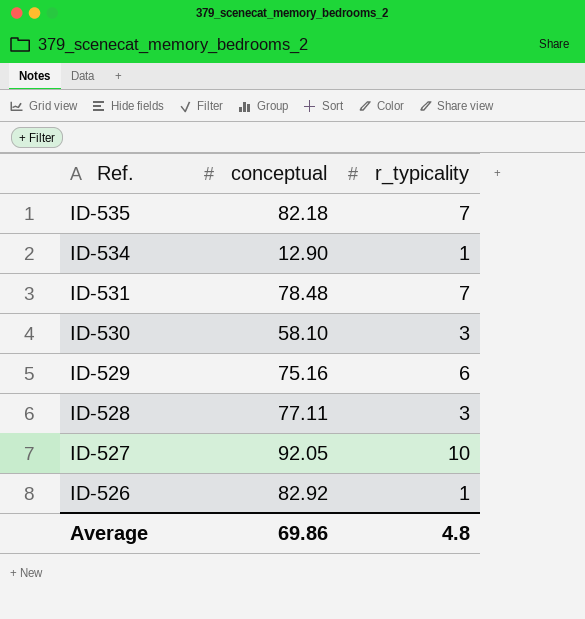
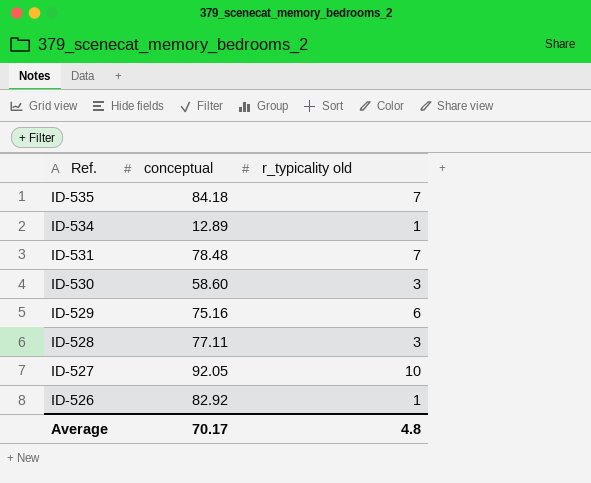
column name: r_typicality -> r_typicality old
ID-535 | conceptual: 82.18 -> 84.18
ID-534 | conceptual: 12.90 -> 12.89
ID-530 | conceptual: 58.10 -> 58.60
Average | conceptual: 69.86 -> 70.17

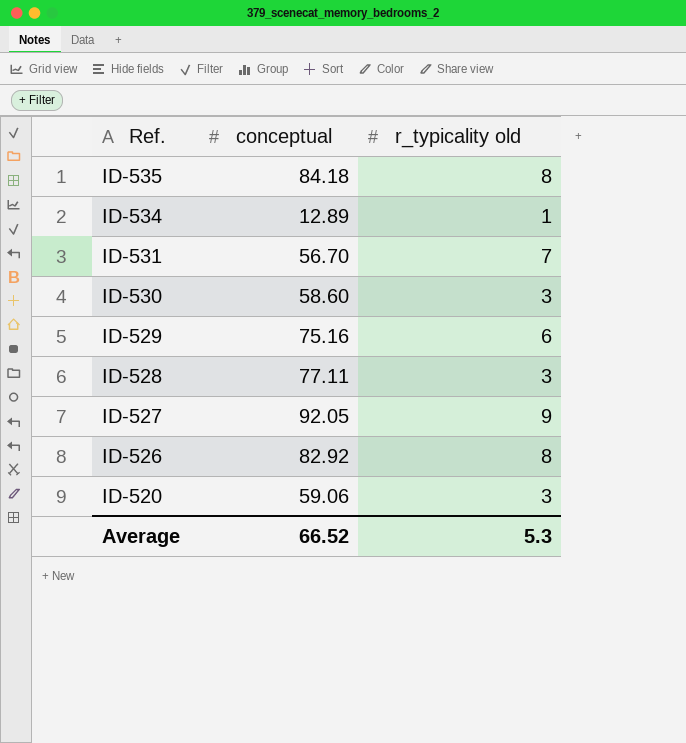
ID-535 | r_typicality old: 7 -> 8
ID-531 | conceptual: 78.48 -> 56.70
ID-527 | r_typicality old: 10 -> 9
ID-526 | r_typicality old: 1 -> 8
row ID-520: none -> 59.06 | 3
Average | conceptual: 70.17 -> 66.52
Average | r_typicality old: 4.8 -> 5.3

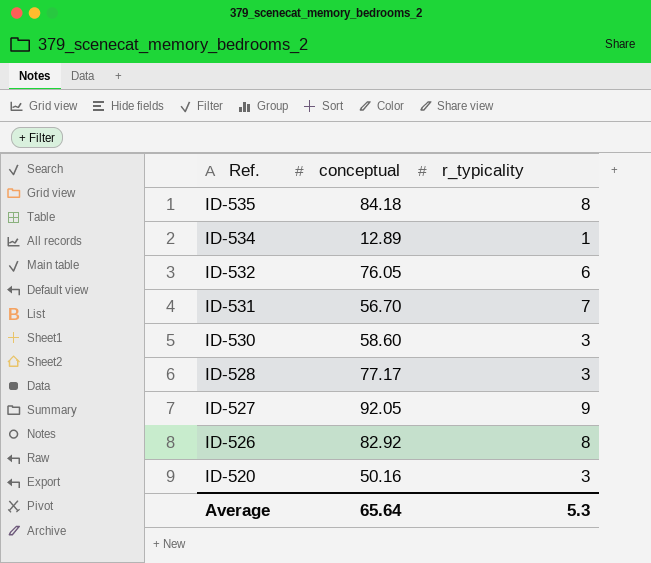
column name: r_typicality old -> r_typicality
row ID-529: 75.16 | 6 -> none
row ID-532: none -> 76.05 | 6
ID-528 | conceptual: 77.11 -> 77.17
ID-520 | conceptual: 59.06 -> 50.16
Average | conceptual: 66.52 -> 65.64

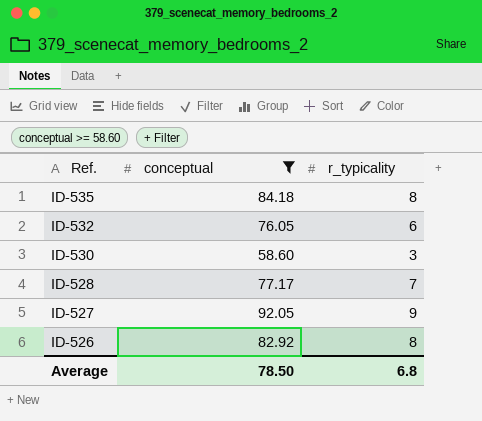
filter: none -> conceptual >= 58.60
ID-528 | r_typicality: 3 -> 7
Average | conceptual: 65.64 -> 78.50
Average | r_typicality: 5.3 -> 6.8

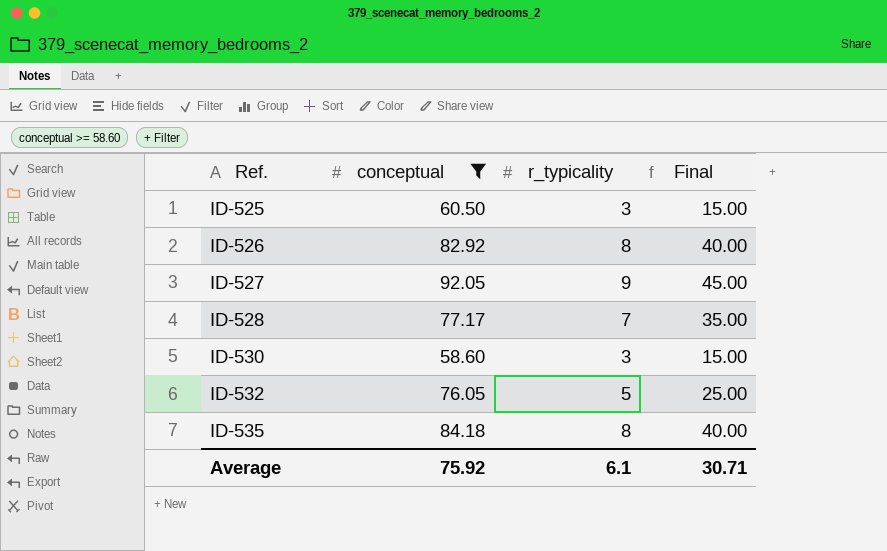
row order: Ref. descending -> Ref. ascending
column Final | formula: none -> [r_typicality] * 5
row ID-525: none -> 60.50 | 3 | 15.00
ID-532 | r_typicality: 6 -> 5
Average | conceptual: 78.50 -> 75.92
Average | r_typicality: 6.8 -> 6.1

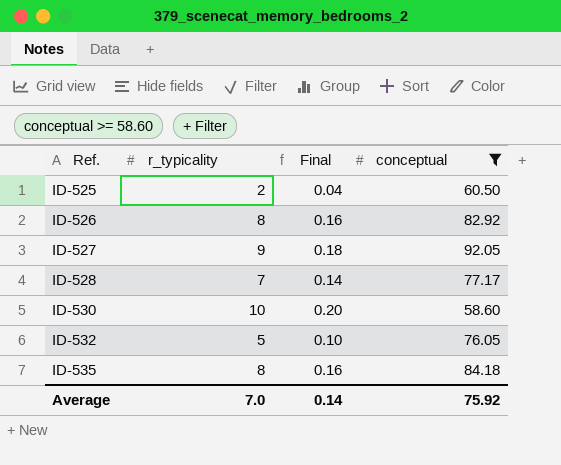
column Final | formula: [r_typicality] * 5 -> [r_typicality] * 0.02
column conceptual | position: 2 -> 4
ID-525 | r_typicality: 3 -> 2
ID-530 | r_typicality: 3 -> 10
Average | r_typicality: 6.1 -> 7.0
Average | Final: 30.71 -> 0.14

